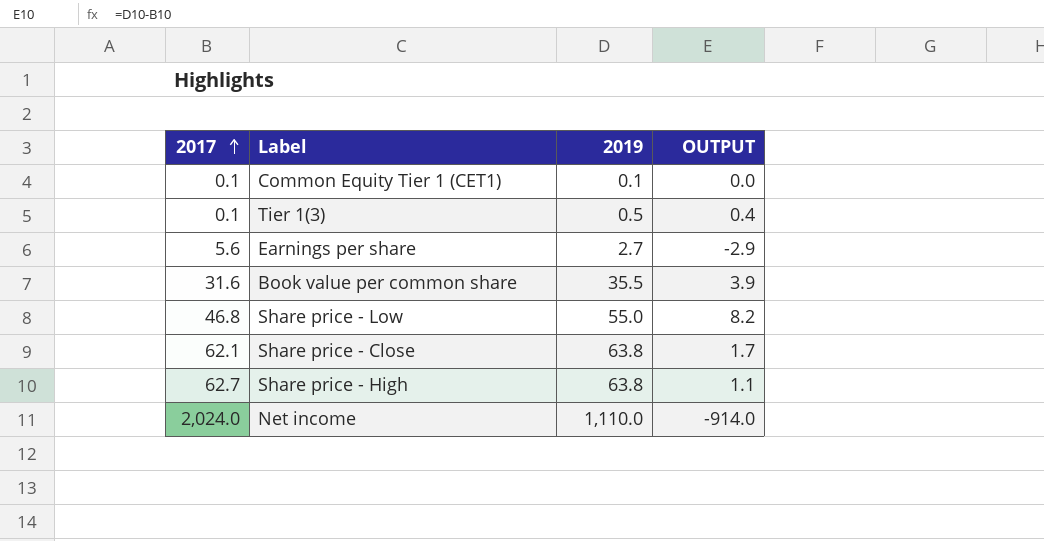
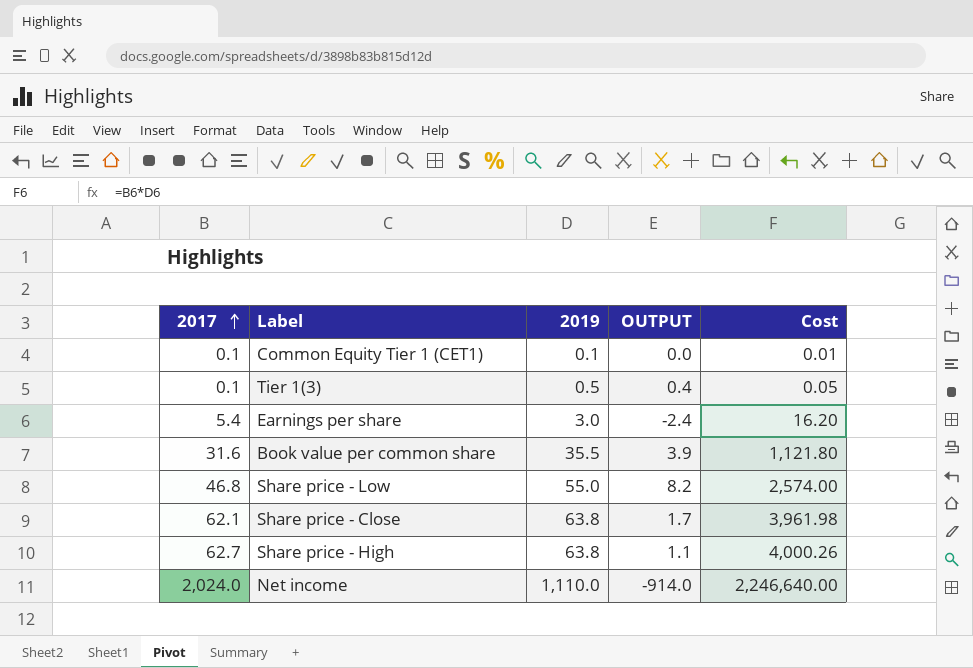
column Cost | formula: none -> [2017] * [2019]
Earnings per share | 2017: 5.6 -> 5.4
Earnings per share | 2019: 2.7 -> 3.0
Earnings per share | OUTPUT: -2.9 -> -2.4

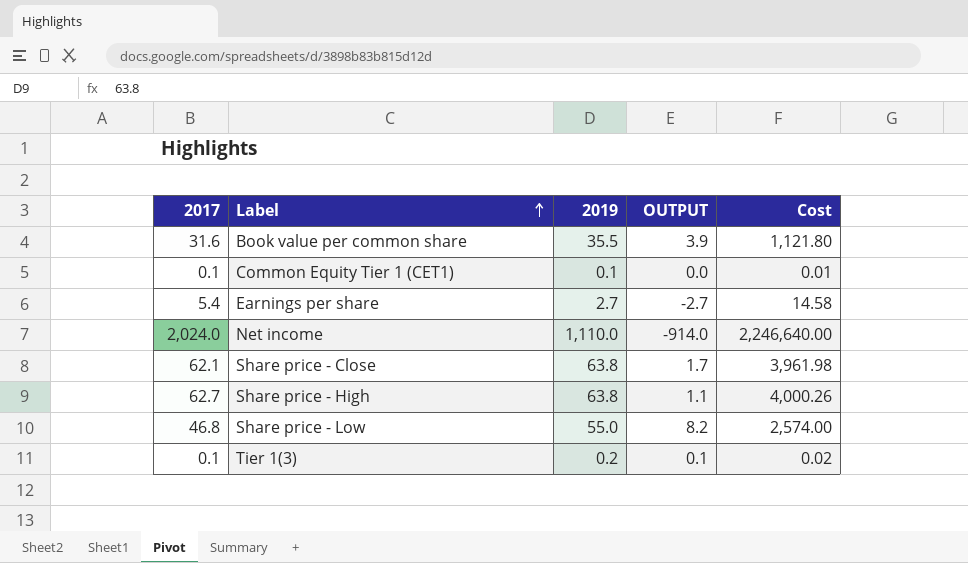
row order: 2017 ascending -> Label ascending
Earnings per share | 2019: 3.0 -> 2.7
Earnings per share | OUTPUT: -2.4 -> -2.7
Earnings per share | Cost: 16.20 -> 14.58
Tier 1(3) | 2019: 0.5 -> 0.2
Tier 1(3) | OUTPUT: 0.4 -> 0.1
Tier 1(3) | Cost: 0.05 -> 0.02

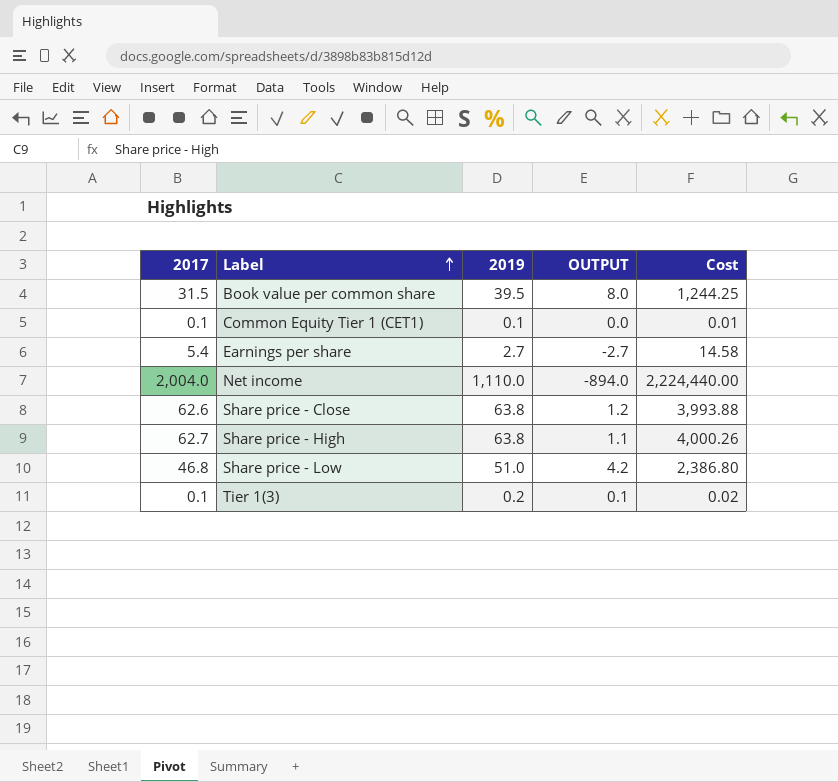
Book value per common share | 2017: 31.6 -> 31.5
Book value per common share | 2019: 35.5 -> 39.5
Book value per common share | OUTPUT: 3.9 -> 8.0
Book value per common share | Cost: 1,121.80 -> 1,244.25
Net income | 2017: 2,024.0 -> 2,004.0
Net income | OUTPUT: -914.0 -> -894.0
Net income | Cost: 2,246,640.00 -> 2,224,440.00
Share price - Close | 2017: 62.1 -> 62.6
Share price - Close | OUTPUT: 1.7 -> 1.2
Share price - Close | Cost: 3,961.98 -> 3,993.88
Share price - Low | 2019: 55.0 -> 51.0
Share price - Low | OUTPUT: 8.2 -> 4.2
Share price - Low | Cost: 2,574.00 -> 2,386.80

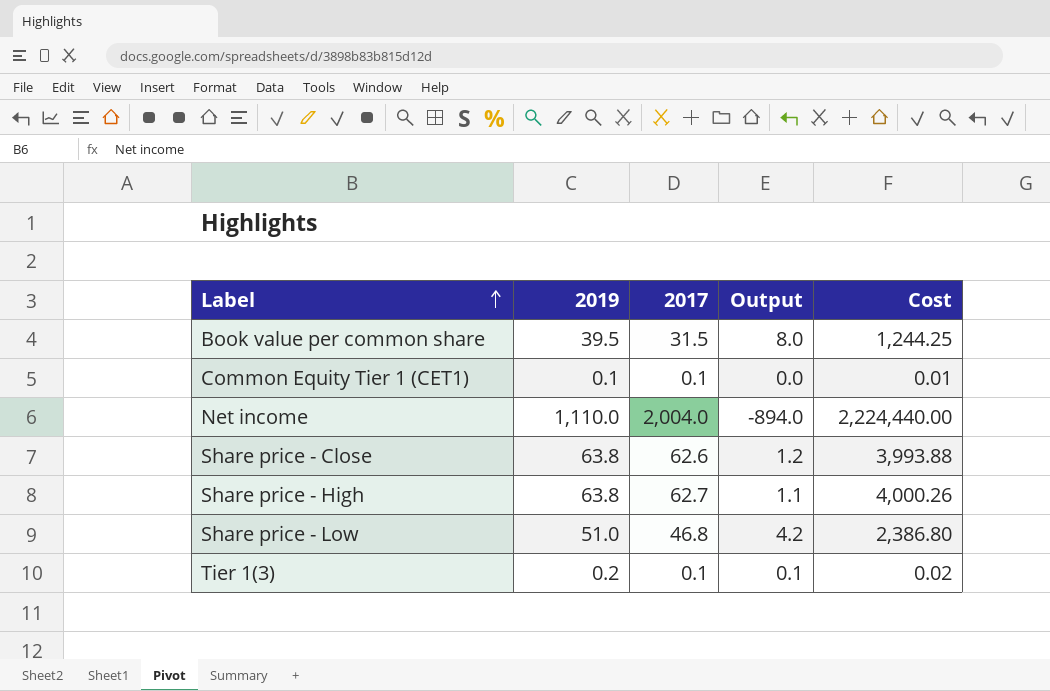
column 2017 | position: 1 -> 3
column name: OUTPUT -> Output
row Earnings per share: 5.4 | 2.7 | -2.7 | 14.58 -> none

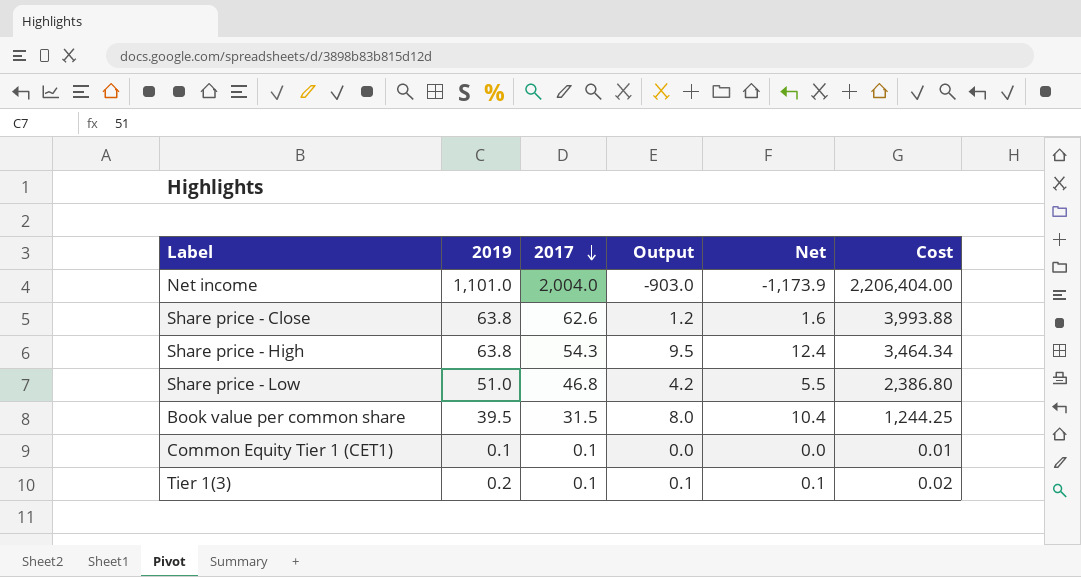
row order: Label ascending -> 2017 descending
column Net | formula: none -> [Output] * 1.3
Net income | 2019: 1,110.0 -> 1,101.0
Net income | Output: -894.0 -> -903.0
Net income | Cost: 2,224,440.00 -> 2,206,404.00
Share price - High | 2017: 62.7 -> 54.3
Share price - High | Output: 1.1 -> 9.5
Share price - High | Cost: 4,000.26 -> 3,464.34

